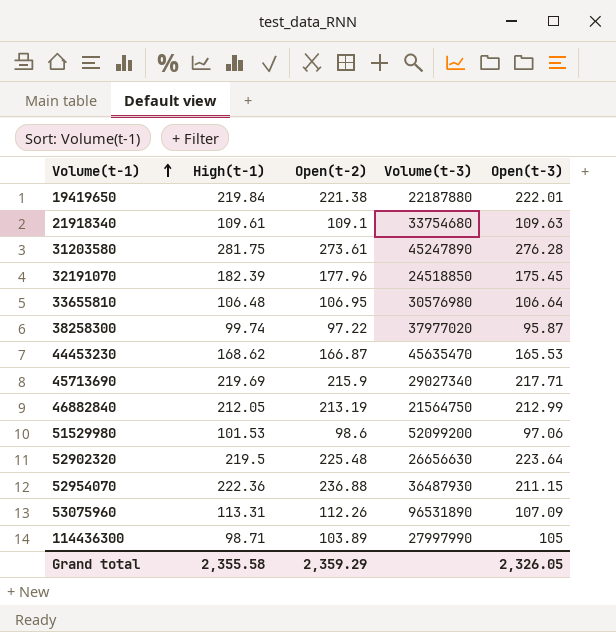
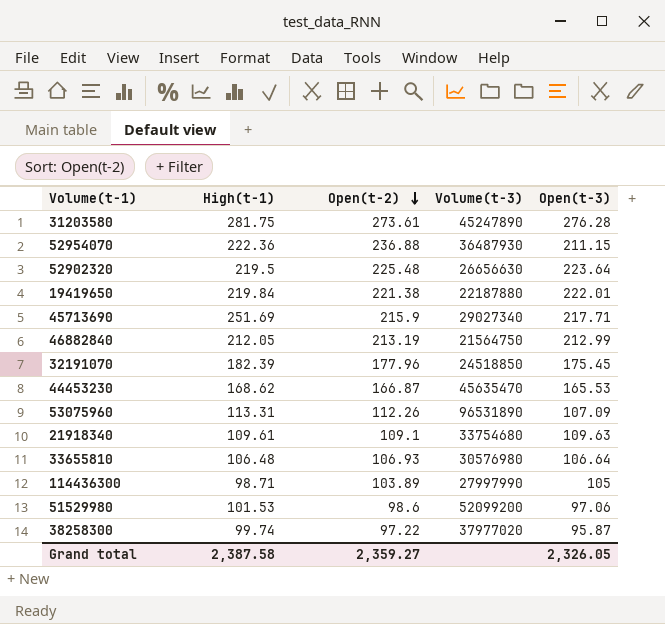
row order: Volume(t-1) ascending -> Open(t-2) descending
45713690 | High(t-1): 219.69 -> 251.69
33655810 | Open(t-2): 106.95 -> 106.93
Grand total | High(t-1): 2,355.58 -> 2,387.58
Grand total | Open(t-2): 2,359.29 -> 2,359.27

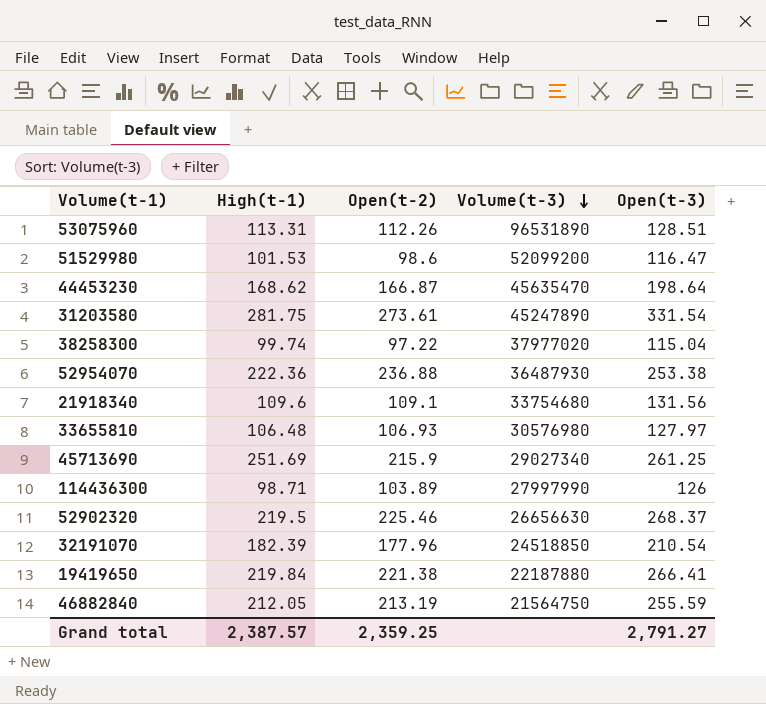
row order: Open(t-2) descending -> Volume(t-3) descending
53075960 | Open(t-3): 107.09 -> 128.51
51529980 | Open(t-3): 97.06 -> 116.47
44453230 | Open(t-3): 165.53 -> 198.64
31203580 | Open(t-3): 276.28 -> 331.54
38258300 | Open(t-3): 95.87 -> 115.04
52954070 | Open(t-3): 211.15 -> 253.38
21918340 | High(t-1): 109.61 -> 109.6
21918340 | Open(t-3): 109.63 -> 131.56
33655810 | Open(t-3): 106.64 -> 127.97
45713690 | Open(t-3): 217.71 -> 261.25
114436300 | Open(t-3): 105 -> 126
52902320 | Open(t-2): 225.48 -> 225.46
52902320 | Open(t-3): 223.64 -> 268.37
32191070 | Open(t-3): 175.45 -> 210.54
19419650 | Open(t-3): 222.01 -> 266.41
46882840 | Open(t-3): 212.99 -> 255.59
Grand total | High(t-1): 2,387.58 -> 2,387.57
Grand total | Open(t-2): 2,359.27 -> 2,359.25
Grand total | Open(t-3): 2,326.05 -> 2,791.27

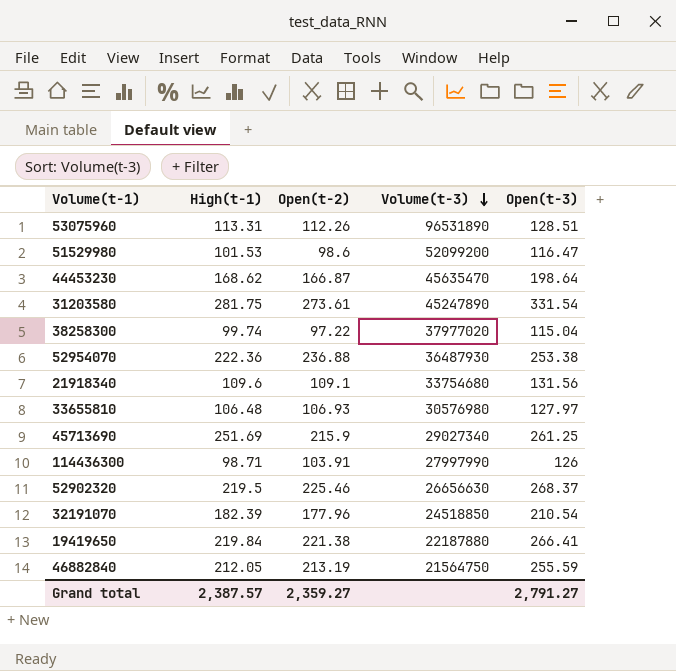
114436300 | Open(t-2): 103.89 -> 103.91
Grand total | Open(t-2): 2,359.25 -> 2,359.27

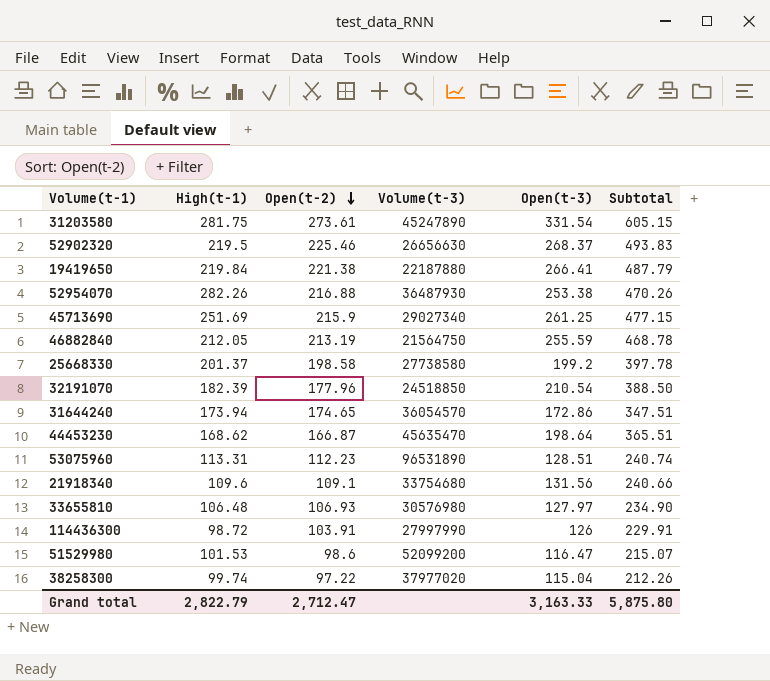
row order: Volume(t-3) descending -> Open(t-2) descending
column Subtotal | formula: none -> [Open(t-2)] + [Open(t-3)]
52954070 | High(t-1): 222.36 -> 282.26
52954070 | Open(t-2): 236.88 -> 216.88
row 25668330: none -> 201.37 | 198.58 | 27738580 | 199.2 | 397.78
row 31644240: none -> 173.94 | 174.65 | 36054570 | 172.86 | 347.51
53075960 | Open(t-2): 112.26 -> 112.23
114436300 | High(t-1): 98.71 -> 98.72
Grand total | High(t-1): 2,387.57 -> 2,822.79
Grand total | Open(t-2): 2,359.27 -> 2,712.47
Grand total | Open(t-3): 2,791.27 -> 3,163.33

